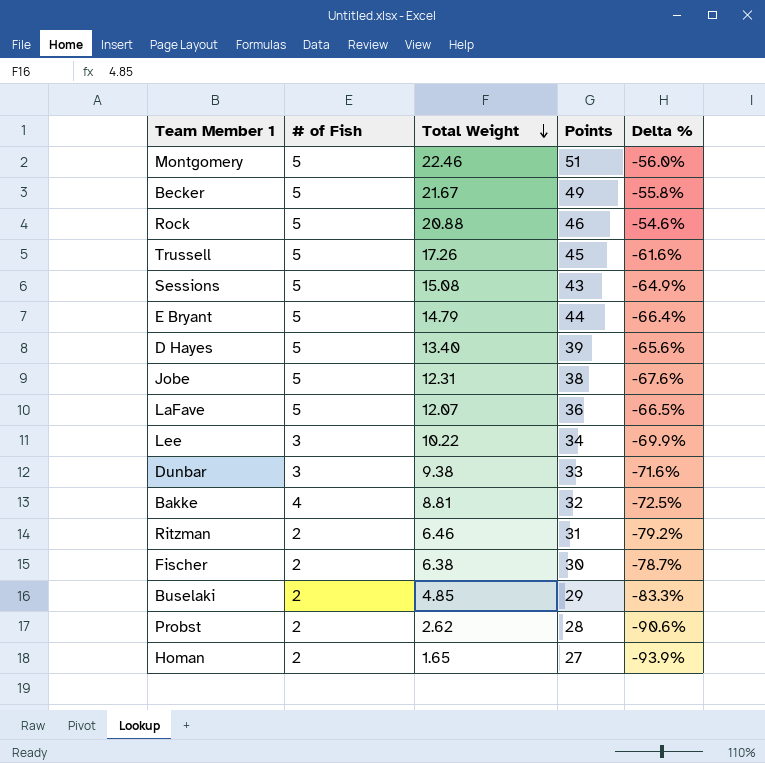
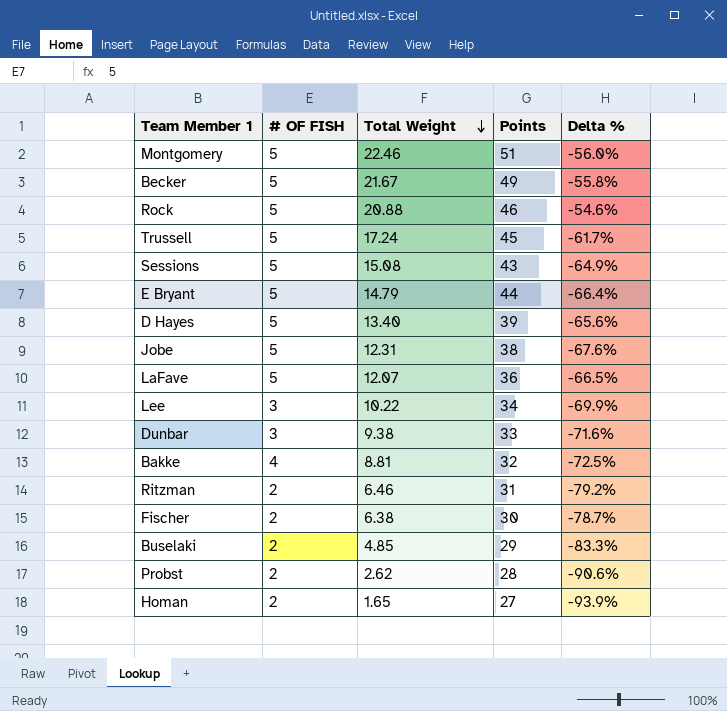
column name: # of Fish -> # OF FISH
Trussell | Total Weight: 17.26 -> 17.24
Trussell | Delta %: -61.6% -> -61.7%

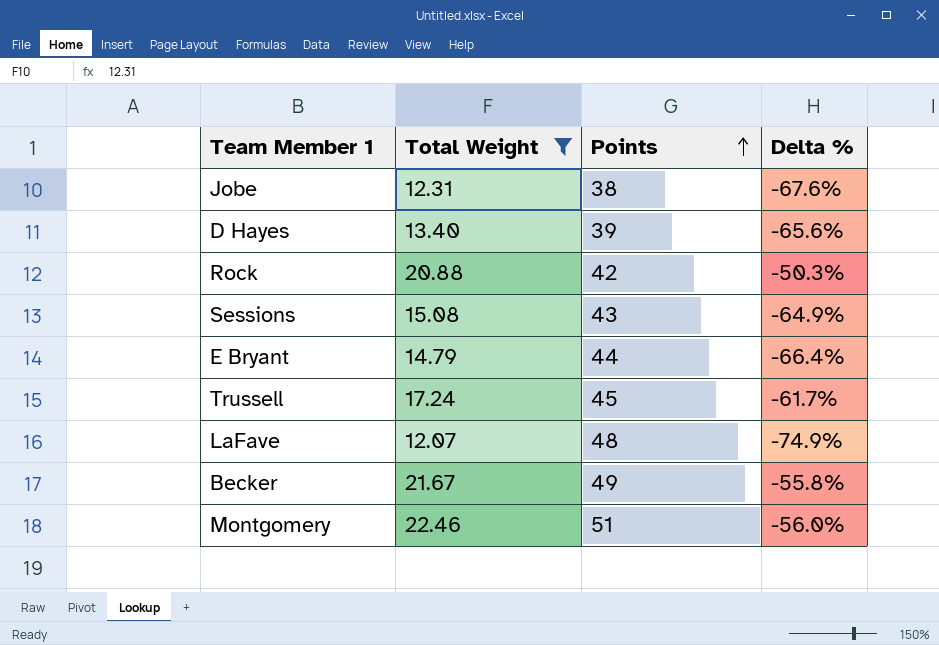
filter: none -> Total Weight >= 12.07
row order: Total Weight descending -> Points ascending
column # OF FISH | position: 2 -> none
Rock | Points: 46 -> 42
Rock | Delta %: -54.6% -> -50.3%
LaFave | Points: 36 -> 48
LaFave | Delta %: -66.5% -> -74.9%

